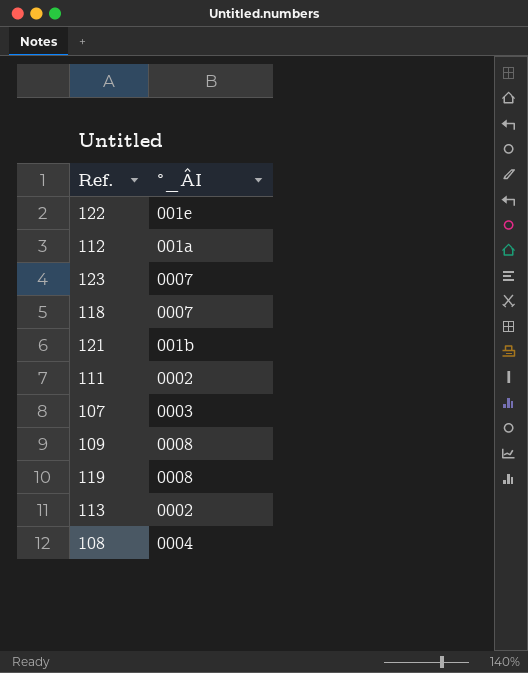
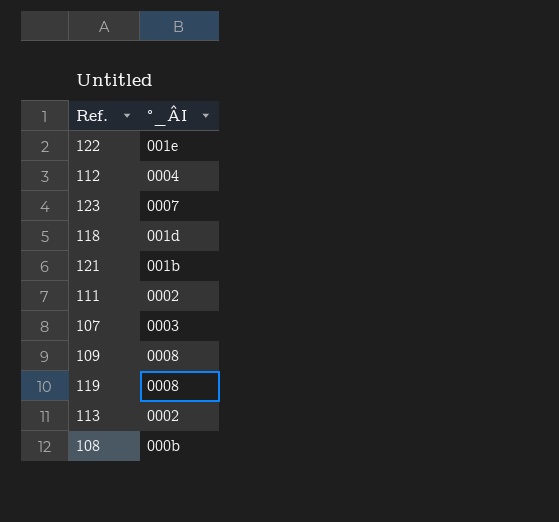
112 | °_ÂI: 001a -> 0004
118 | °_ÂI: 0007 -> 001d
108 | °_ÂI: 0004 -> 000b

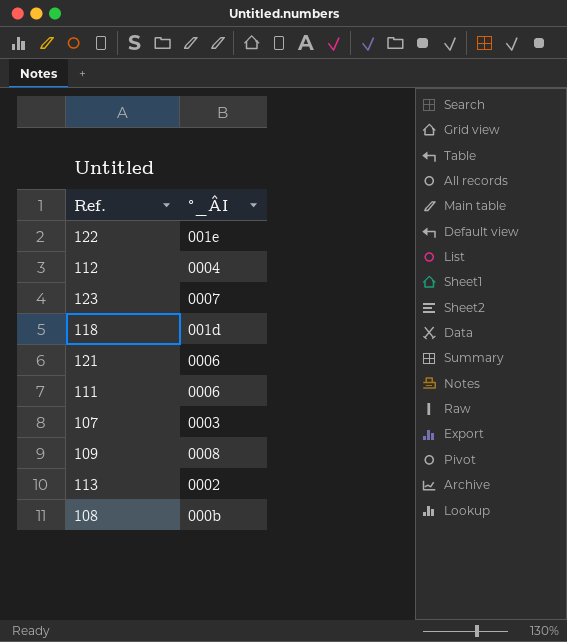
row 119: 0008 -> none
121 | °_ÂI: 001b -> 0006
111 | °_ÂI: 0002 -> 0006

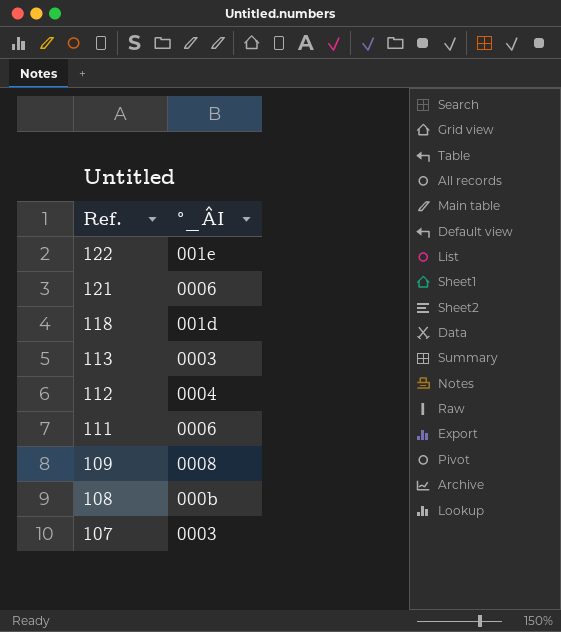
row order: none -> Ref. descending
row 123: 0007 -> none
113 | °_ÂI: 0002 -> 0003

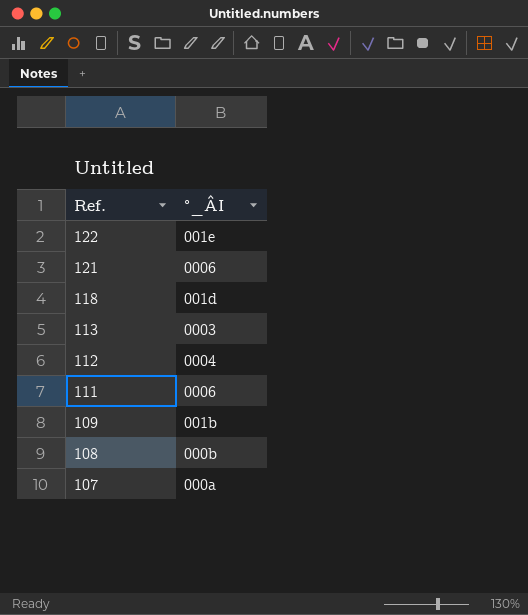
109 | °_ÂI: 0008 -> 001b
107 | °_ÂI: 0003 -> 000a

